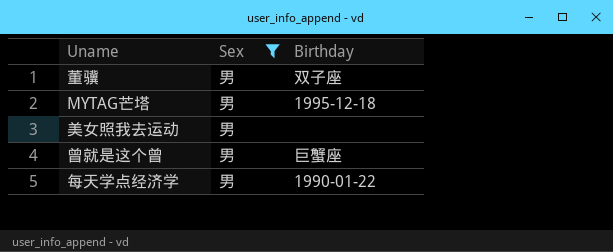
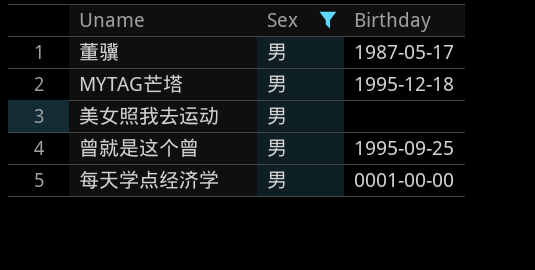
董骥 | Birthday: 双子座 -> 1987-05-17
曾就是这个曾 | Birthday: 巨蟹座 -> 1995-09-25
每天学点经济学 | Birthday: 1990-01-22 -> 0001-00-00

